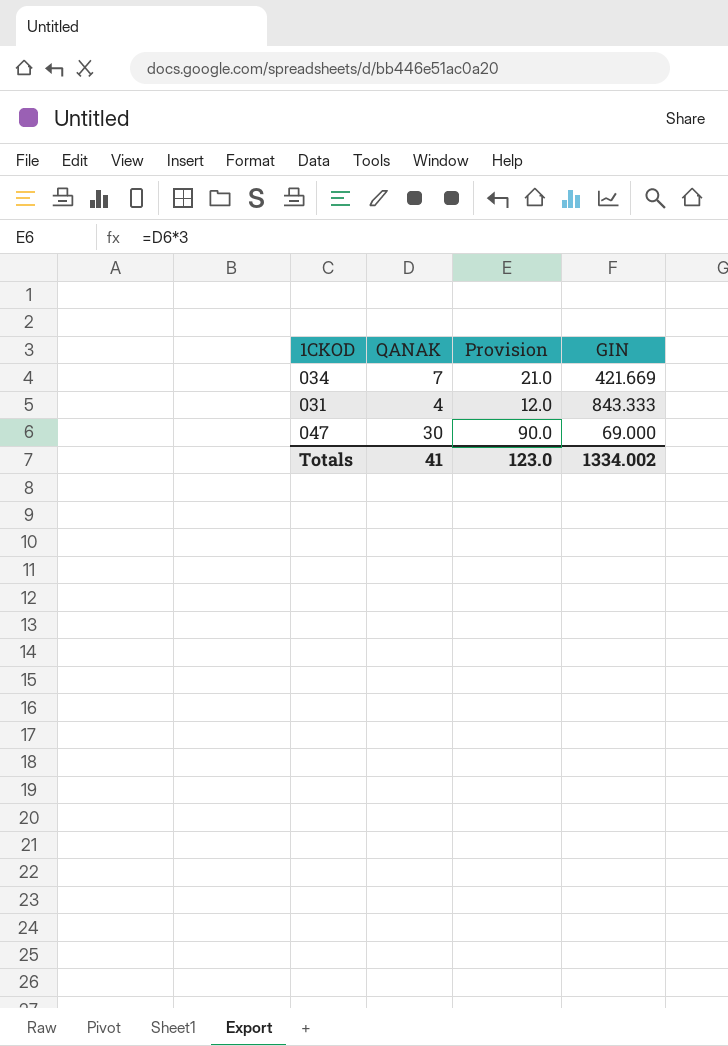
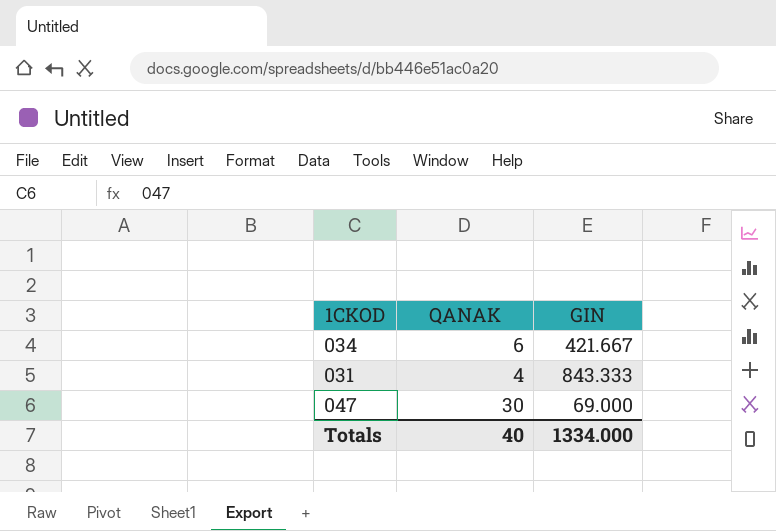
column Provision | formula: [QANAK] * 3 -> none
034 | QANAK: 7 -> 6
034 | GIN: 421.669 -> 421.667
Totals | QANAK: 41 -> 40
Totals | GIN: 1334.002 -> 1334.000

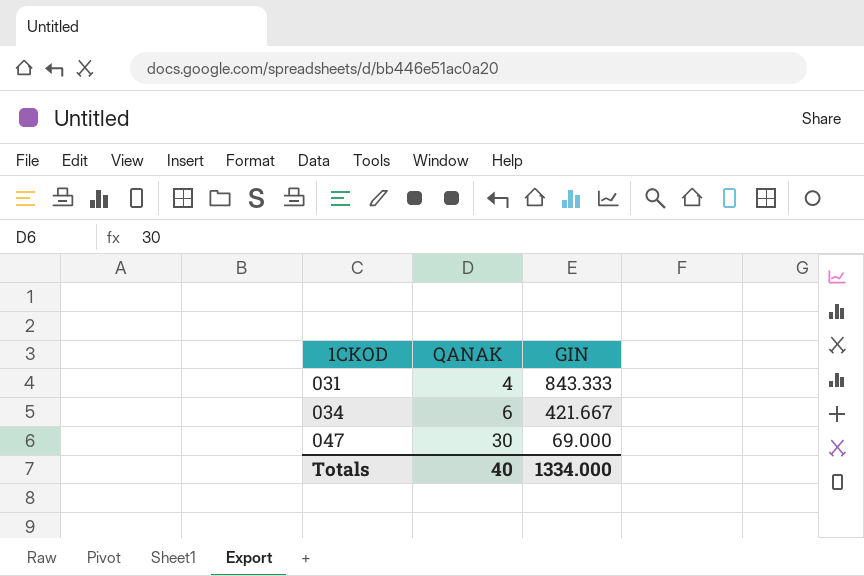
row order: none -> 1CKOD ascending

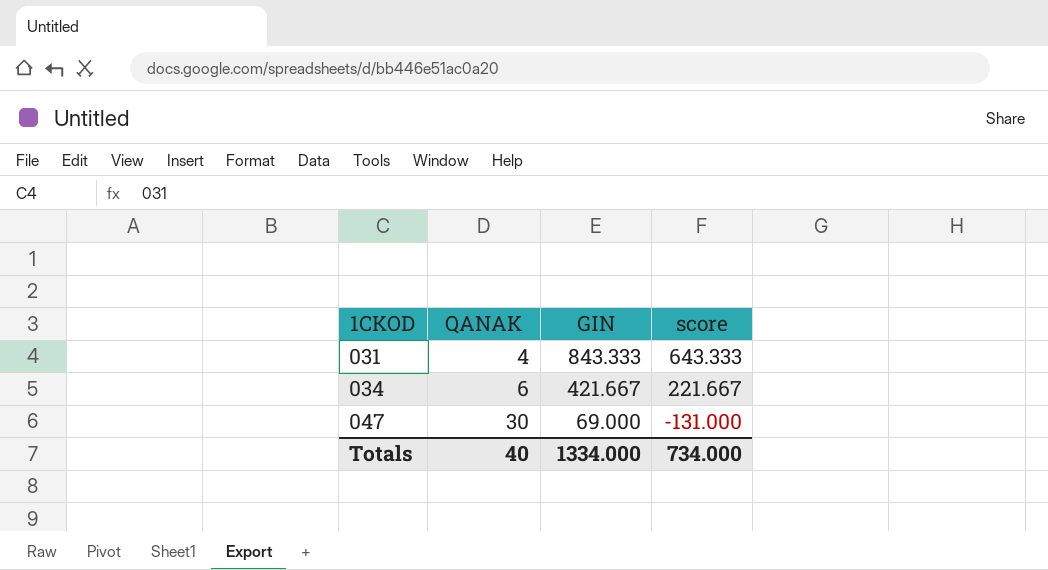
column score | formula: none -> [GIN] - 200

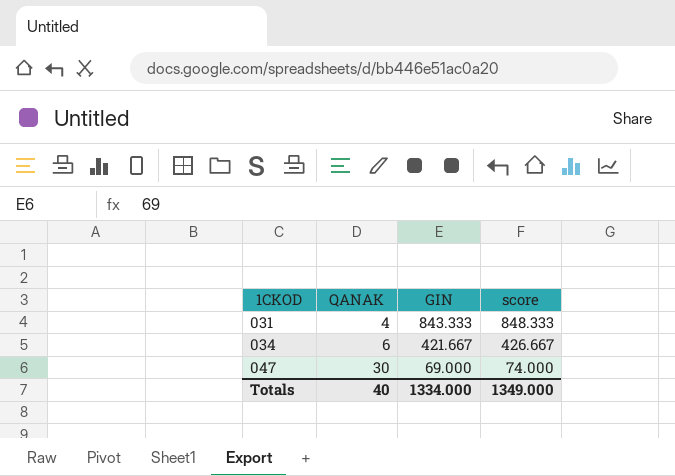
column score | formula: [GIN] - 200 -> [GIN] + 5
Totals | score: 734.000 -> 1349.000

